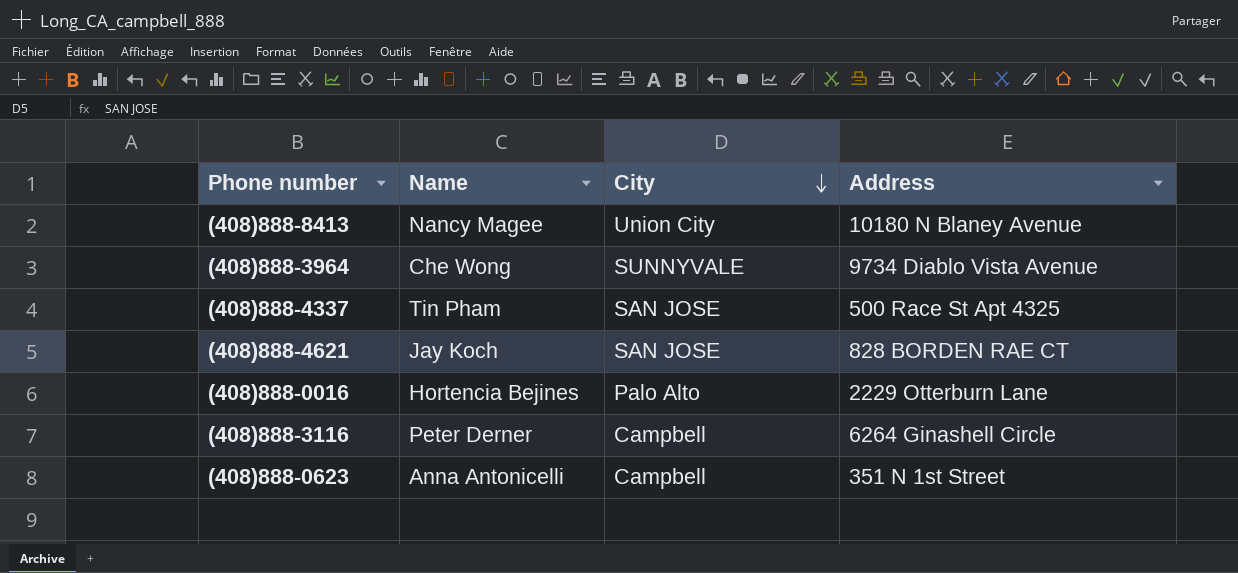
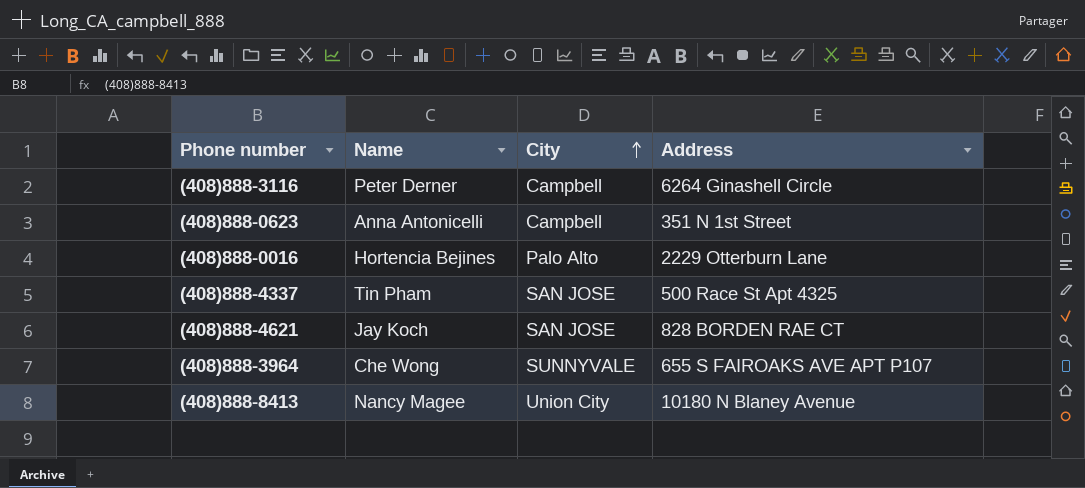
row order: City descending -> City ascending
(408)888-3964 | Address: 9734 Diablo Vista Avenue -> 655 S FAIROAKS AVE APT P107

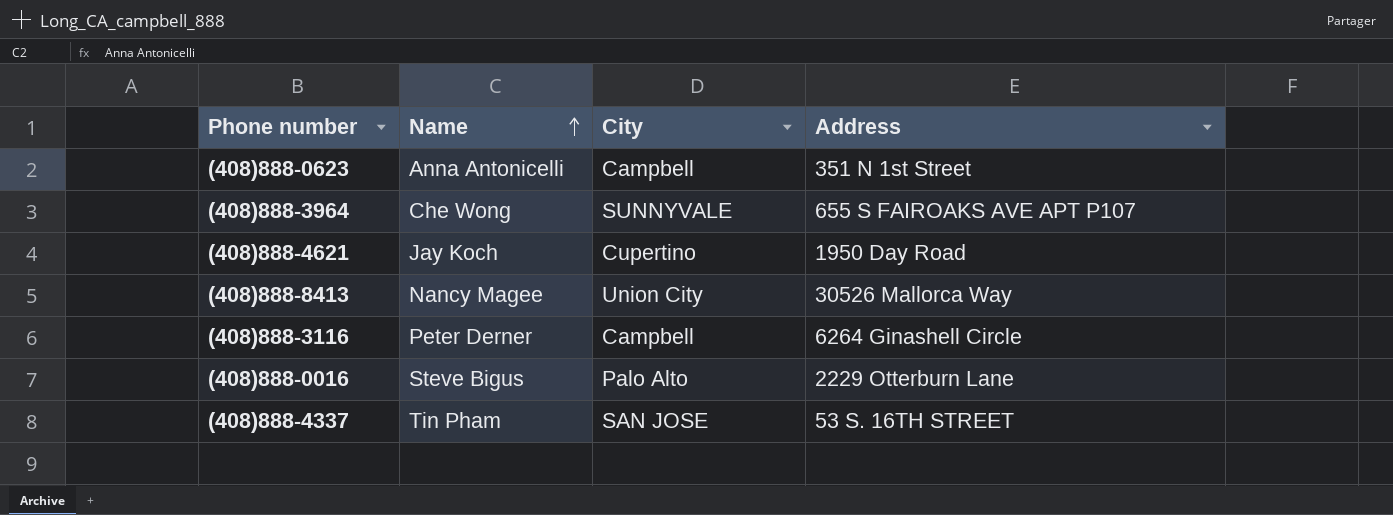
row order: City ascending -> Name ascending
(408)888-4621 | City: SAN JOSE -> Cupertino
(408)888-4621 | Address: 828 BORDEN RAE CT -> 1950 Day Road
(408)888-8413 | Address: 10180 N Blaney Avenue -> 30526 Mallorca Way
(408)888-0016 | Name: Hortencia Bejines -> Steve Bigus
(408)888-4337 | Address: 500 Race St Apt 4325 -> 53 S. 16TH STREET

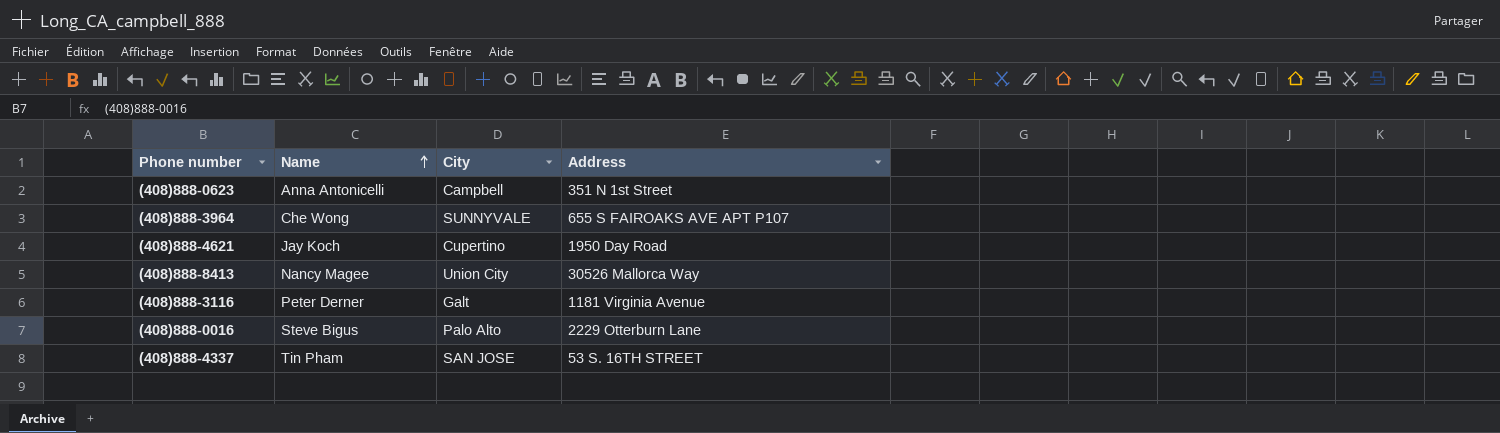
(408)888-3116 | City: Campbell -> Galt
(408)888-3116 | Address: 6264 Ginashell Circle -> 1181 Virginia Avenue

